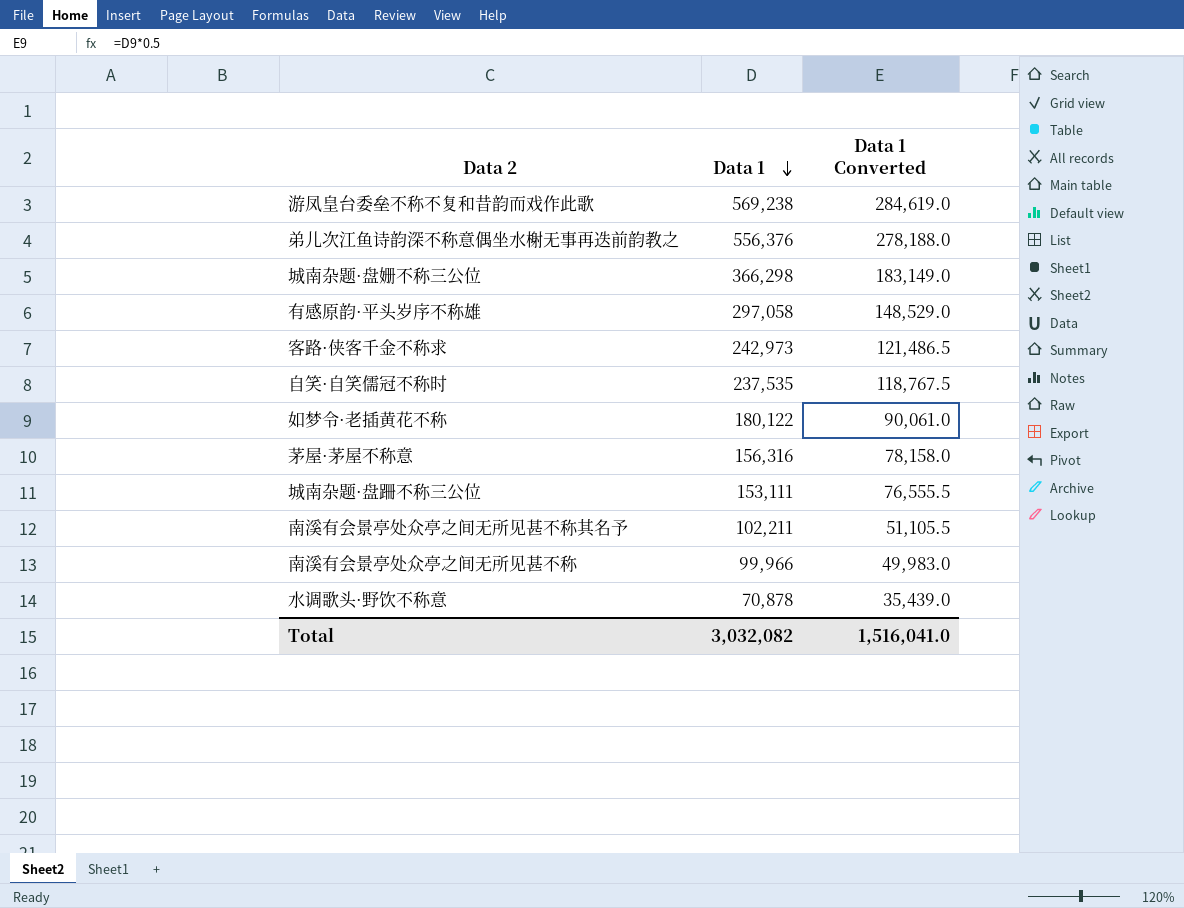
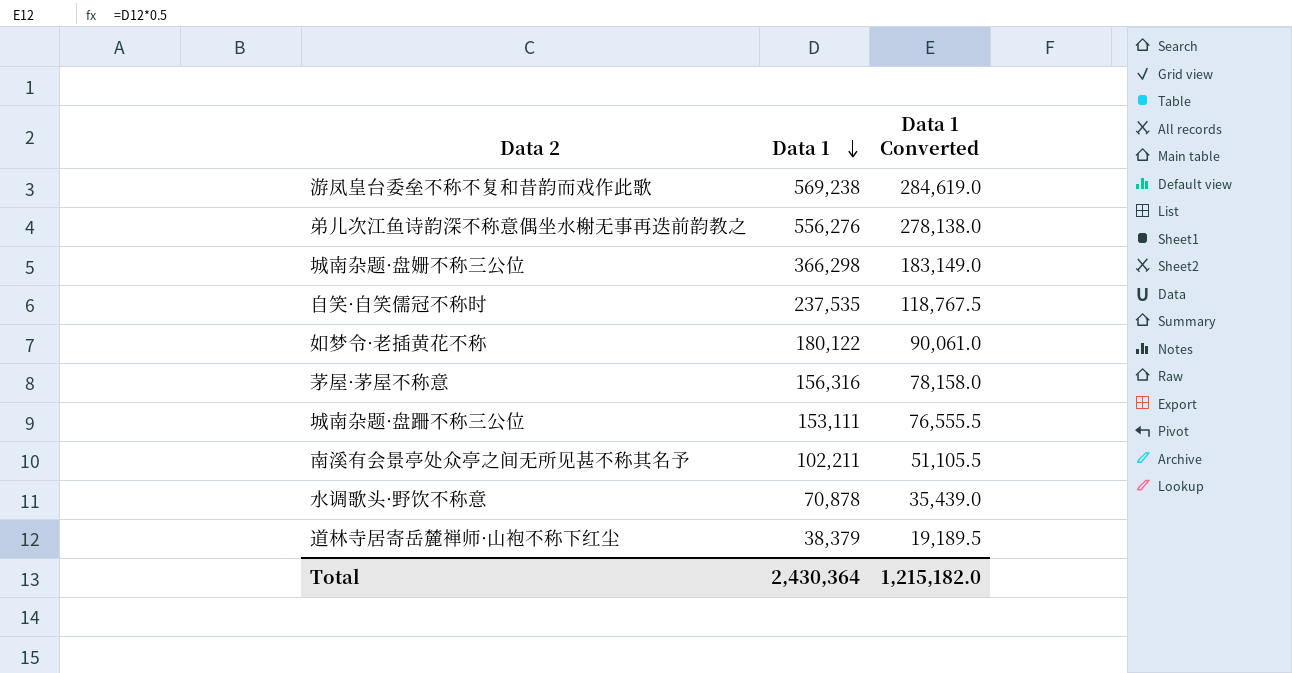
row 有感原韵·平头岁序不称雄: 297,058 | 148,529.0 -> none
row 客路·侠客千金不称求: 242,973 | 121,486.5 -> none
row 南溪有会景亭处众亭之间无所见甚不称: 99,966 | 49,983.0 -> none
弟儿次江鱼诗韵深不称意偶坐水榭无事再迭前韵教之 | Data 1: 556,376 -> 556,276
弟儿次江鱼诗韵深不称意偶坐水榭无事再迭前韵教之 | Data 1 Converted: 278,188.0 -> 278,138.0
row 道林寺居寄岳麓禅师·山袍不称下红尘: none -> 38,379 | 19,189.5
Total | Data 1: 3,032,082 -> 2,430,364
Total | Data 1 Converted: 1,516,041.0 -> 1,215,182.0

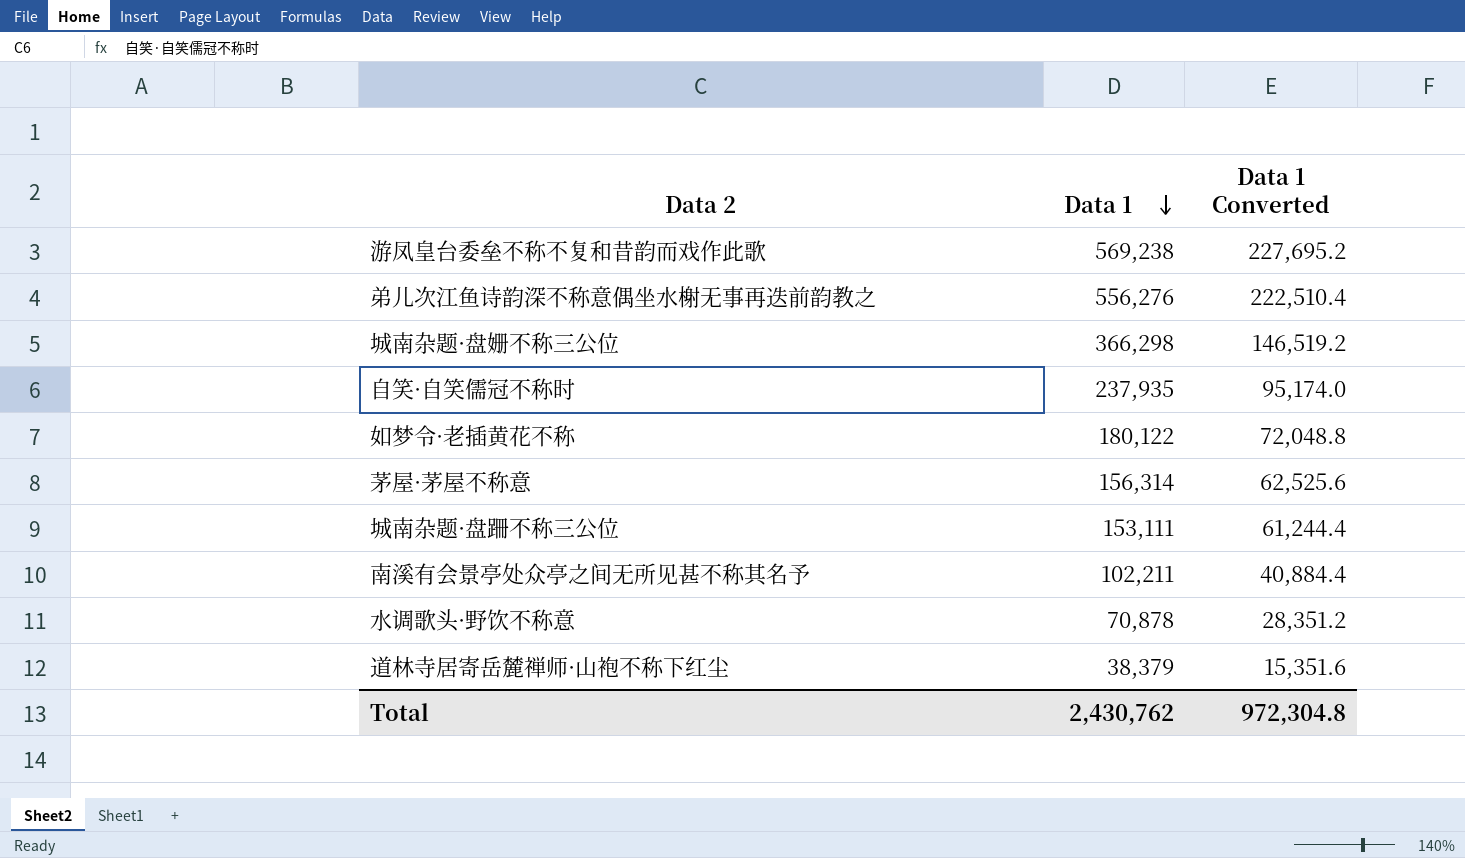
column Data 1 Converted | formula: [Data 1] * 0.5 -> [Data 1] * 0.4
自笑·自笑儒冠不称时 | Data 1: 237,535 -> 237,935
茅屋·茅屋不称意 | Data 1: 156,316 -> 156,314
Total | Data 1: 2,430,364 -> 2,430,762
Total | Data 1 Converted: 1,215,182.0 -> 972,304.8

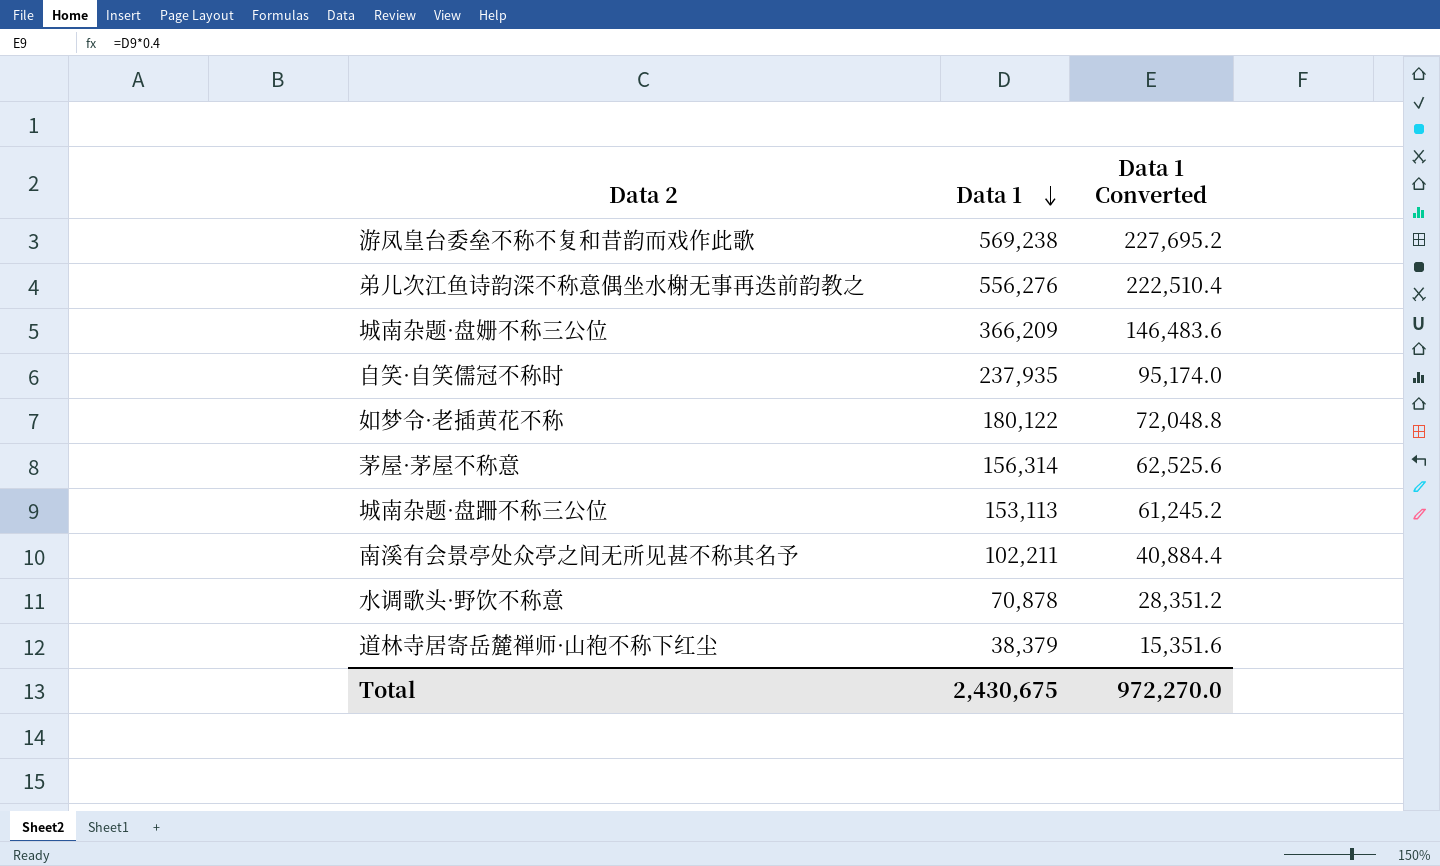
城南杂题·盘姗不称三公位 | Data 1: 366,298 -> 366,209
城南杂题·盘姗不称三公位 | Data 1 Converted: 146,519.2 -> 146,483.6
城南杂题·盘跚不称三公位 | Data 1: 153,111 -> 153,113
城南杂题·盘跚不称三公位 | Data 1 Converted: 61,244.4 -> 61,245.2
Total | Data 1: 2,430,762 -> 2,430,675
Total | Data 1 Converted: 972,304.8 -> 972,270.0

